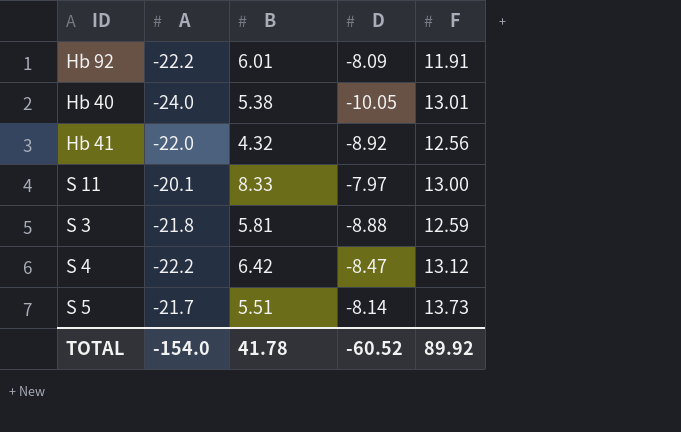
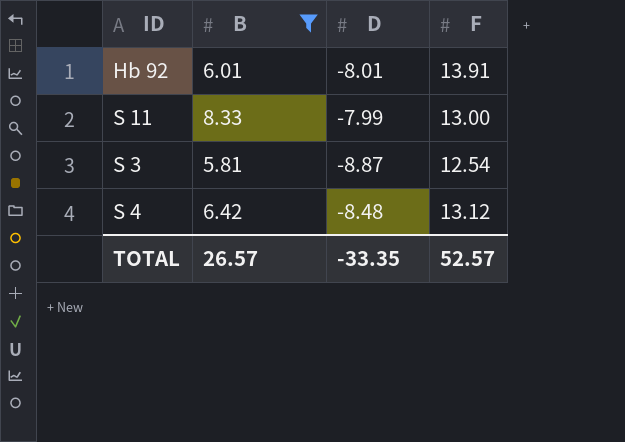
filter: none -> B >= 5.81
column A | position: 2 -> none
Hb 92 | D: -8.09 -> -8.01
Hb 92 | F: 11.91 -> 13.91
S 11 | D: -7.97 -> -7.99
S 3 | D: -8.88 -> -8.87
S 3 | F: 12.59 -> 12.54
S 4 | D: -8.47 -> -8.48
TOTAL | B: 41.78 -> 26.57
TOTAL | D: -60.52 -> -33.35
TOTAL | F: 89.92 -> 52.57

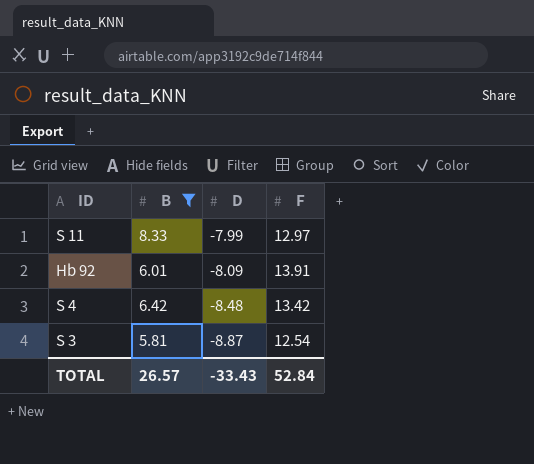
row order: none -> D descending
S 11 | F: 13.00 -> 12.97
Hb 92 | D: -8.01 -> -8.09
S 4 | F: 13.12 -> 13.42
TOTAL | D: -33.35 -> -33.43
TOTAL | F: 52.57 -> 52.84

